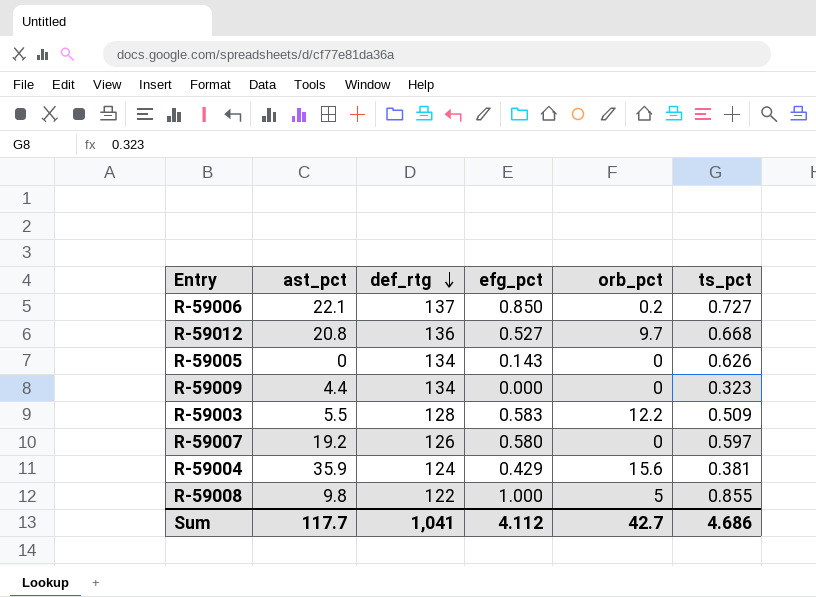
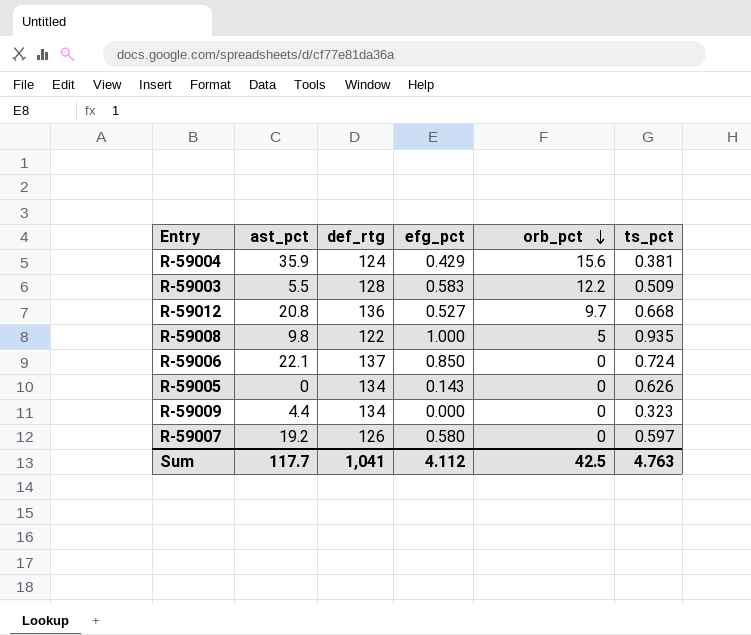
row order: def_rtg descending -> orb_pct descending
R-59008 | ts_pct: 0.855 -> 0.935
R-59006 | orb_pct: 0.2 -> 0
R-59006 | ts_pct: 0.727 -> 0.724
Sum | orb_pct: 42.7 -> 42.5
Sum | ts_pct: 4.686 -> 4.763

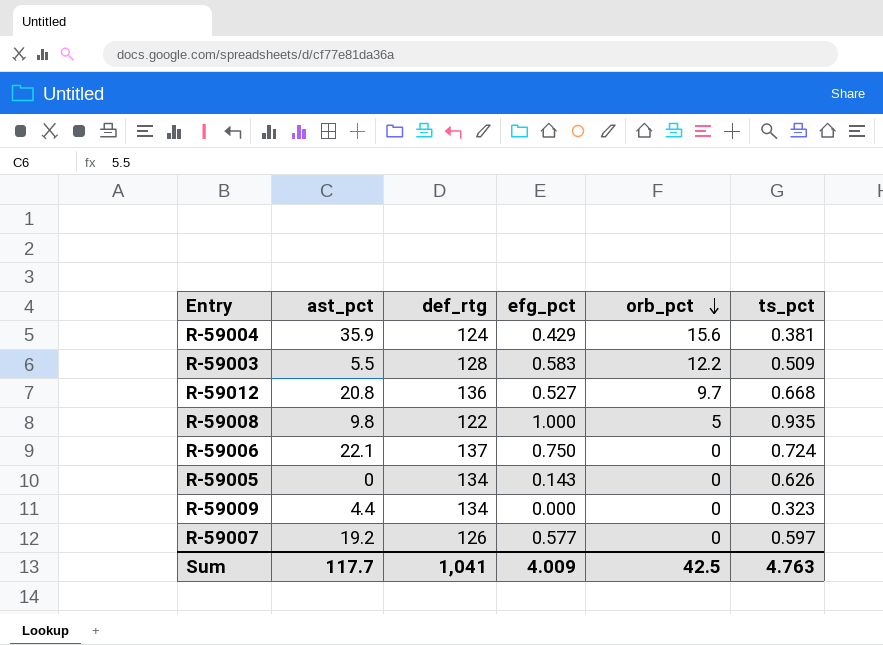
R-59006 | efg_pct: 0.850 -> 0.750
R-59007 | efg_pct: 0.580 -> 0.577
Sum | efg_pct: 4.112 -> 4.009

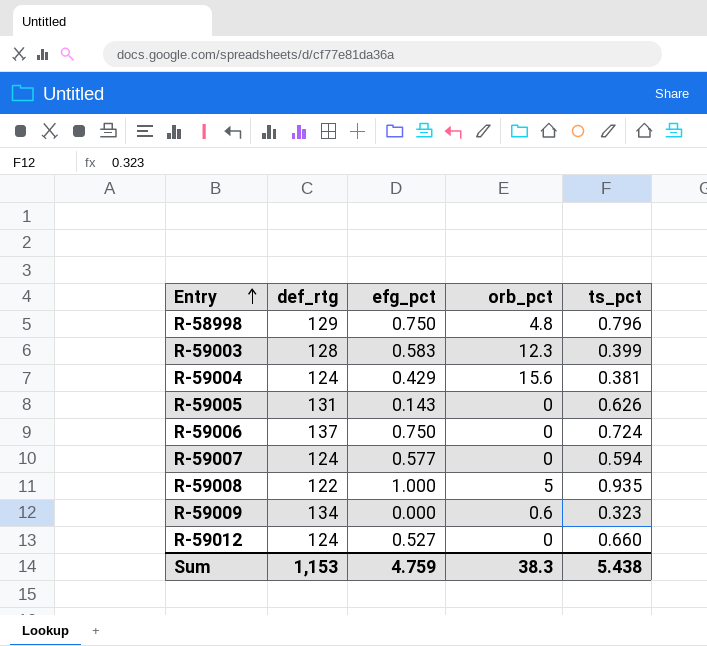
row order: orb_pct descending -> Entry ascending
column ast_pct | position: 2 -> none
row R-58998: none -> 129 | 0.750 | 4.8 | 0.796
R-59003 | orb_pct: 12.2 -> 12.3
R-59003 | ts_pct: 0.509 -> 0.399
R-59005 | def_rtg: 134 -> 131
R-59007 | def_rtg: 126 -> 124
R-59007 | ts_pct: 0.597 -> 0.594
R-59009 | orb_pct: 0 -> 0.6
R-59012 | def_rtg: 136 -> 124
R-59012 | orb_pct: 9.7 -> 0
R-59012 | ts_pct: 0.668 -> 0.660
Sum | def_rtg: 1,041 -> 1,153
Sum | efg_pct: 4.009 -> 4.759
Sum | orb_pct: 42.5 -> 38.3
Sum | ts_pct: 4.763 -> 5.438

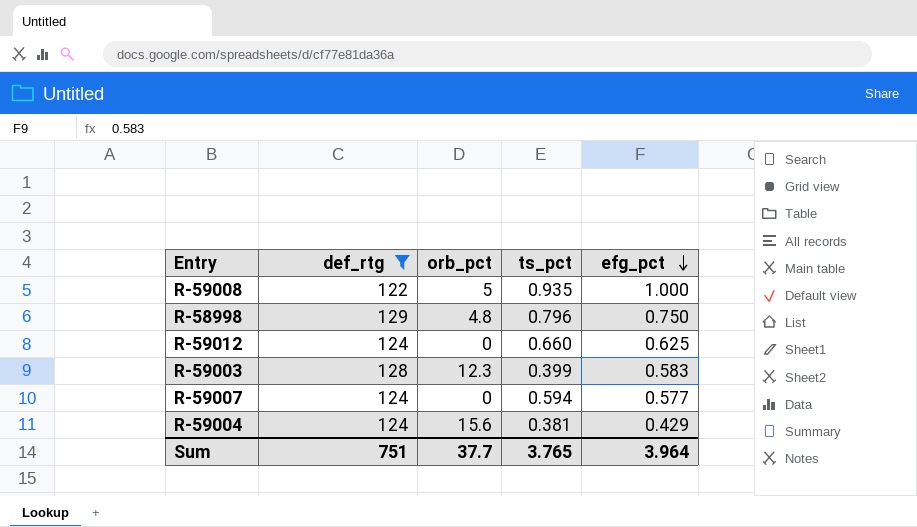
filter: none -> def_rtg <= 129
row order: Entry ascending -> efg_pct descending
column efg_pct | position: 3 -> 5
R-59012 | efg_pct: 0.527 -> 0.625
Sum | def_rtg: 1,153 -> 751
Sum | orb_pct: 38.3 -> 37.7
Sum | ts_pct: 5.438 -> 3.765
Sum | efg_pct: 4.759 -> 3.964

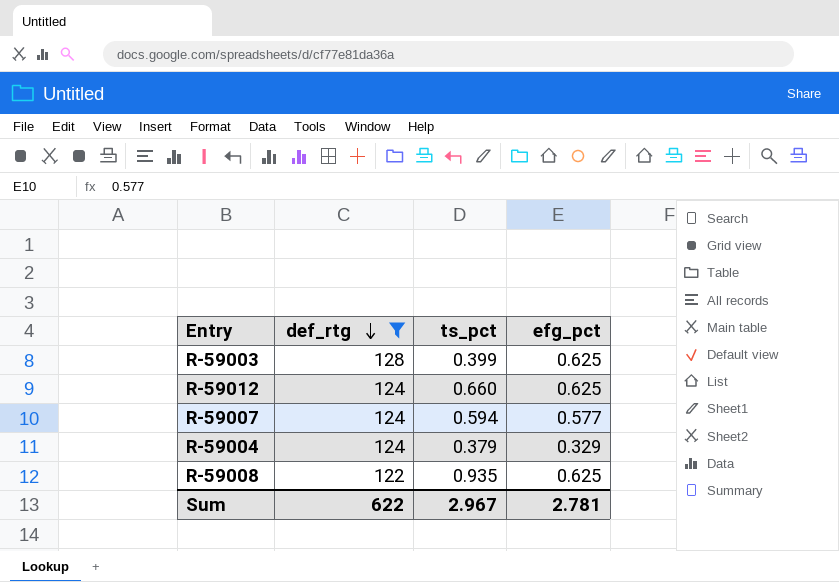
row order: efg_pct descending -> def_rtg descending
column orb_pct | position: 3 -> none
row R-58998: 129 | 4.8 | 0.796 | 0.750 -> none
R-59003 | efg_pct: 0.583 -> 0.625
R-59004 | ts_pct: 0.381 -> 0.379
R-59004 | efg_pct: 0.429 -> 0.329
R-59008 | efg_pct: 1.000 -> 0.625
Sum | def_rtg: 751 -> 622
Sum | ts_pct: 3.765 -> 2.967
Sum | efg_pct: 3.964 -> 2.781

